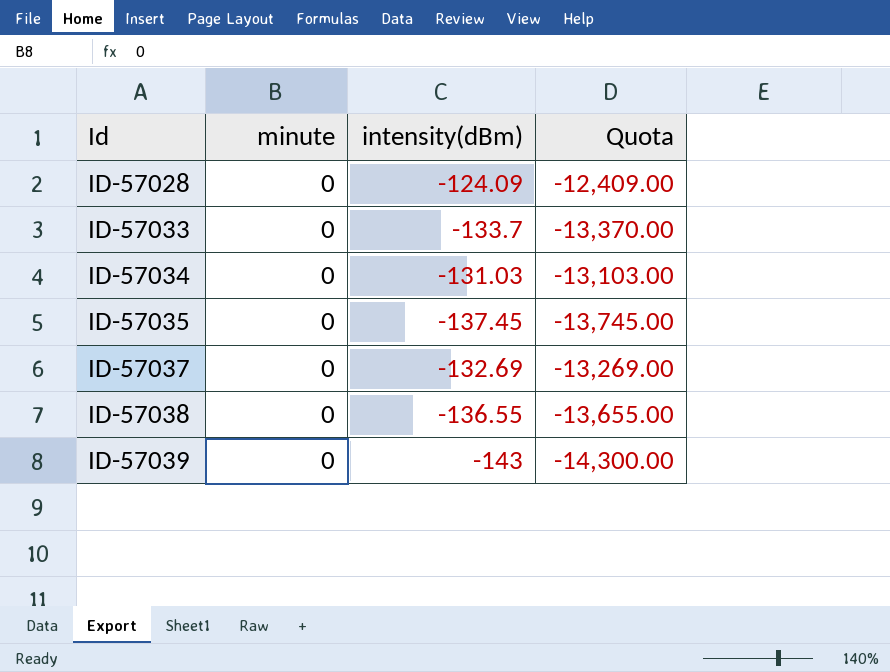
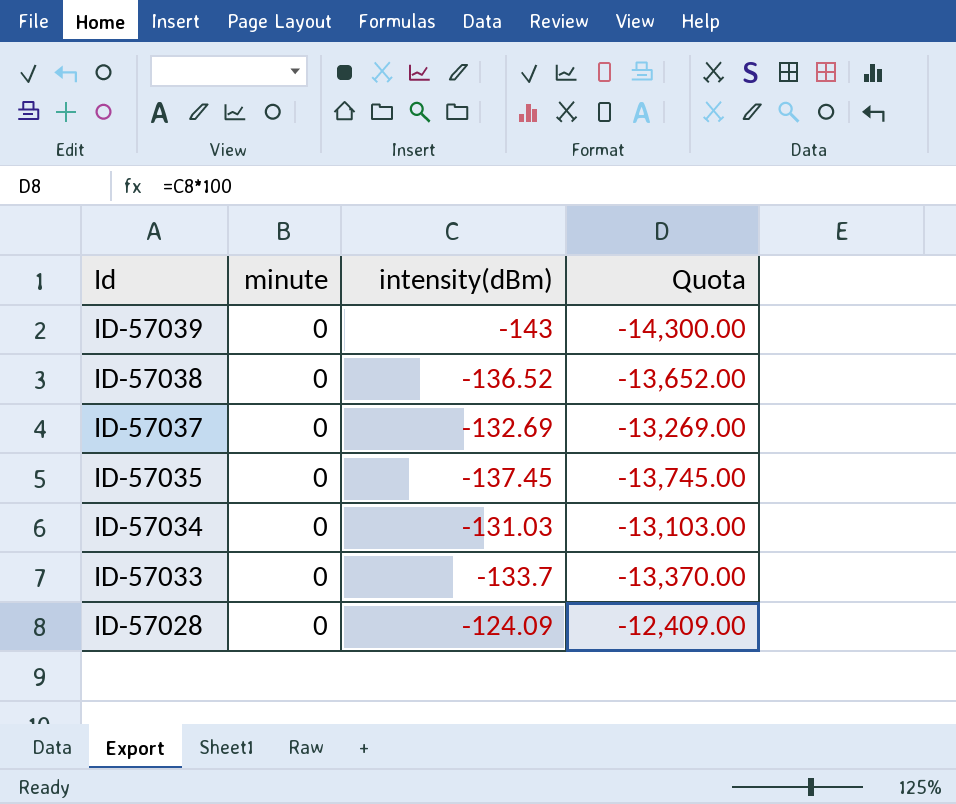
row order: Id ascending -> Id descending
ID-57038 | intensity(dBm): -136.55 -> -136.52
ID-57038 | Quota: -13,655.00 -> -13,652.00

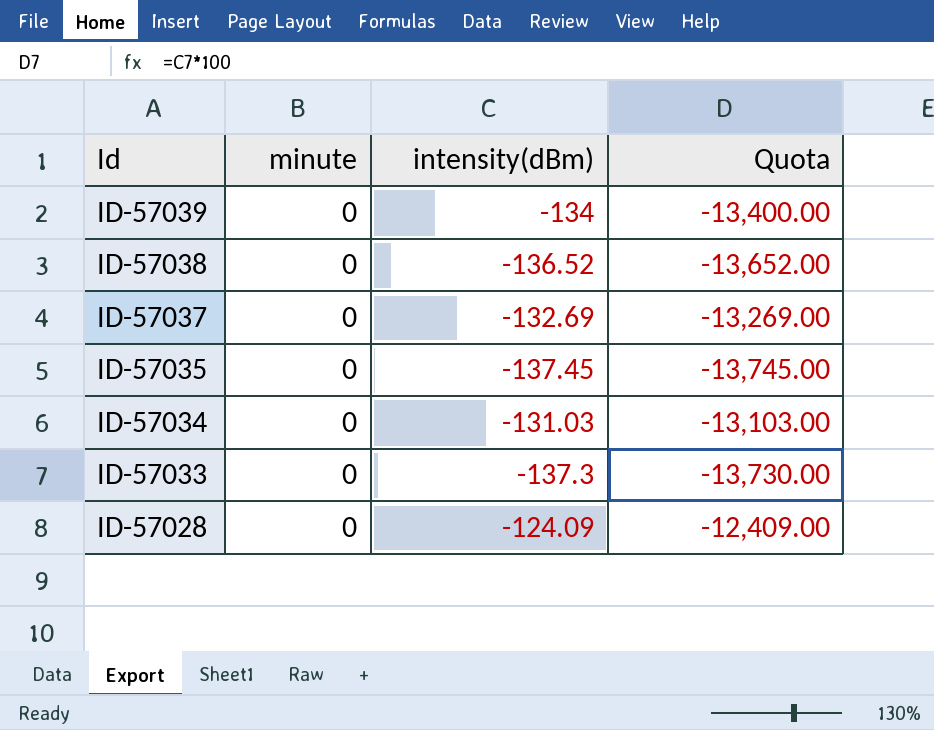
ID-57039 | intensity(dBm): -143 -> -134
ID-57039 | Quota: -14,300.00 -> -13,400.00
ID-57033 | intensity(dBm): -133.7 -> -137.3
ID-57033 | Quota: -13,370.00 -> -13,730.00

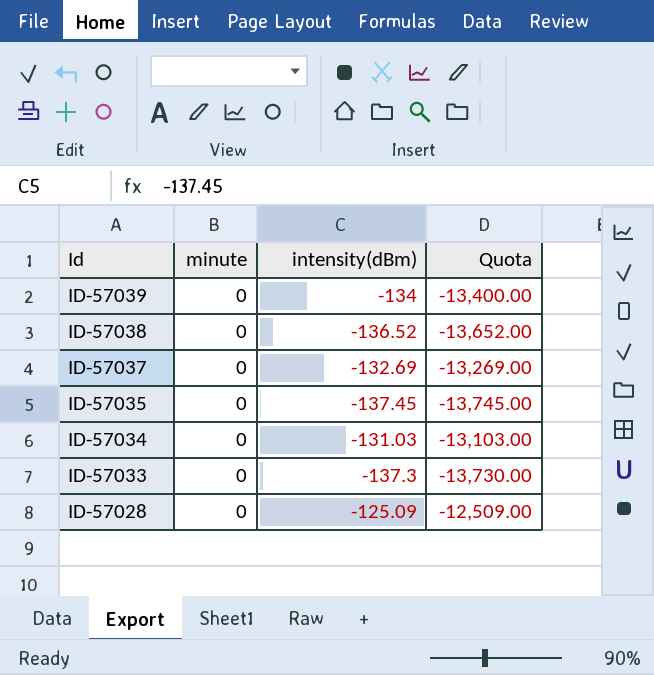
ID-57028 | intensity(dBm): -124.09 -> -125.09
ID-57028 | Quota: -12,409.00 -> -12,509.00

